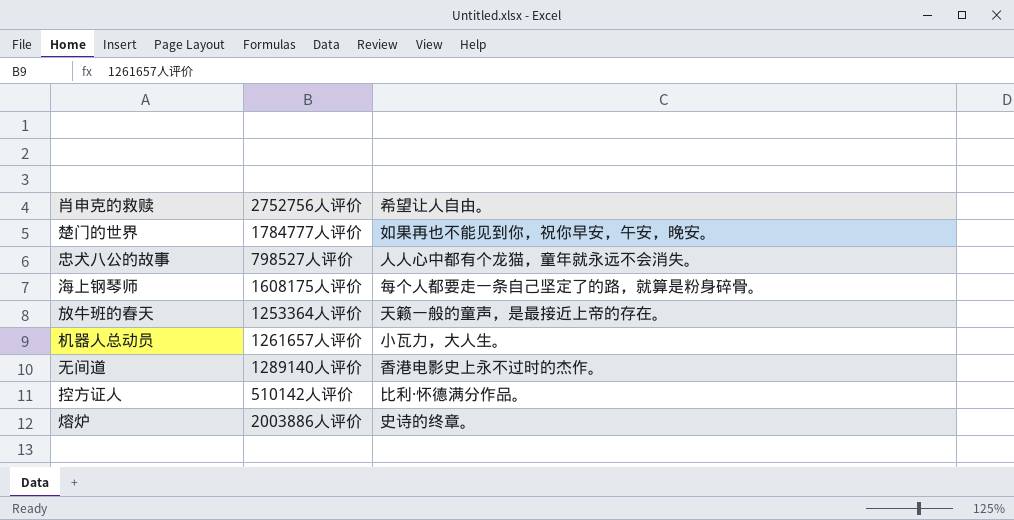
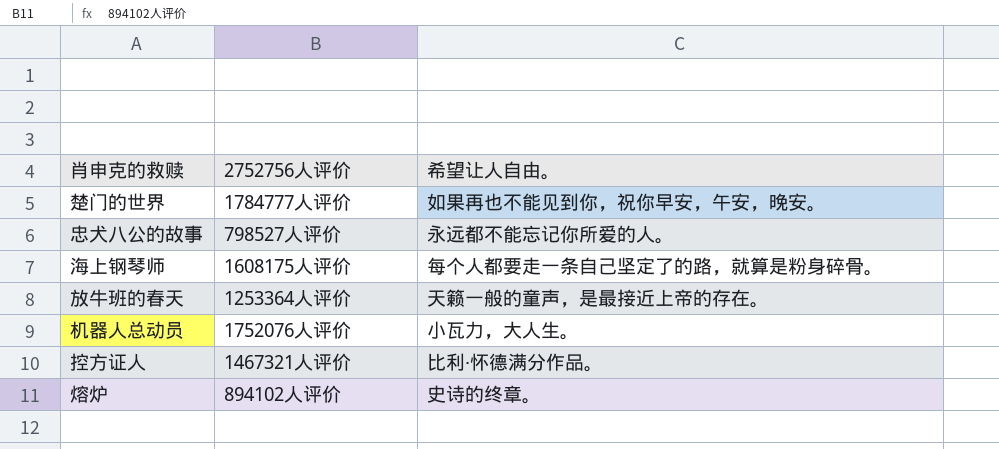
row 无间道: 1289140人评价 | 香港电影史上永不过时的杰作。 -> none
忠犬八公的故事 | 希望让人自由。: 人人心中都有个龙猫，童年就永远不会消失。 -> 永远都不能忘记你所爱的人。
机器人总动员 | 2752756人评价: 1261657人评价 -> 1752076人评价
控方证人 | 2752756人评价: 510142人评价 -> 1467321人评价
熔炉 | 2752756人评价: 2003886人评价 -> 894102人评价

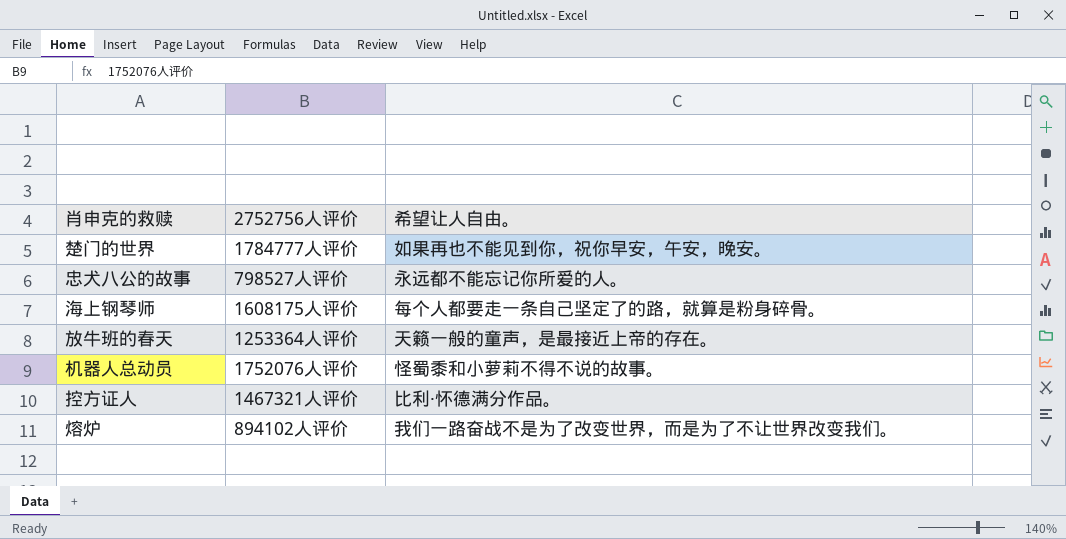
机器人总动员 | 希望让人自由。: 小瓦力，大人生。 -> 怪蜀黍和小萝莉不得不说的故事。
熔炉 | 希望让人自由。: 史诗的终章。 -> 我们一路奋战不是为了改变世界，而是为了不让世界改变我们。

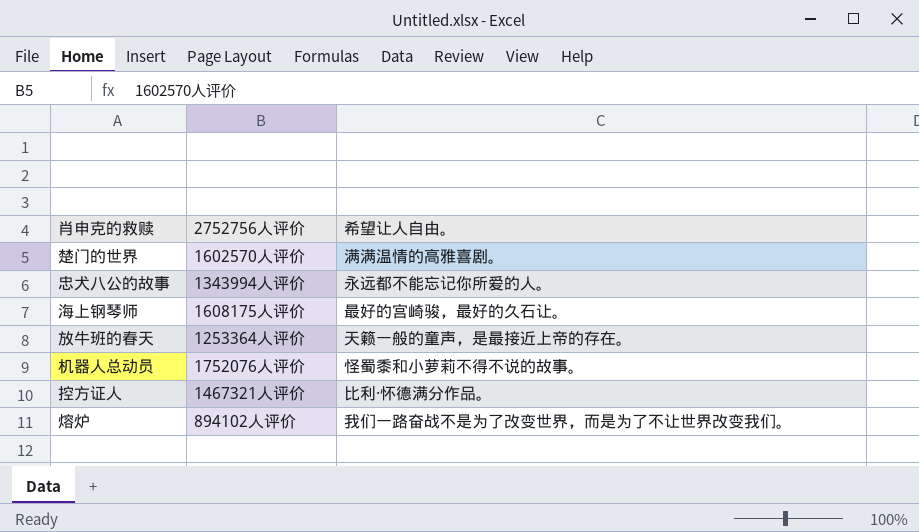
楚门的世界 | 2752756人评价: 1784777人评价 -> 1602570人评价
楚门的世界 | 希望让人自由。: 如果再也不能见到你，祝你早安，午安，晚安。 -> 满满温情的高雅喜剧。
忠犬八公的故事 | 2752756人评价: 798527人评价 -> 1343994人评价
海上钢琴师 | 希望让人自由。: 每个人都要走一条自己坚定了的路，就算是粉身碎骨。 -> 最好的宫崎骏，最好的久石让。

